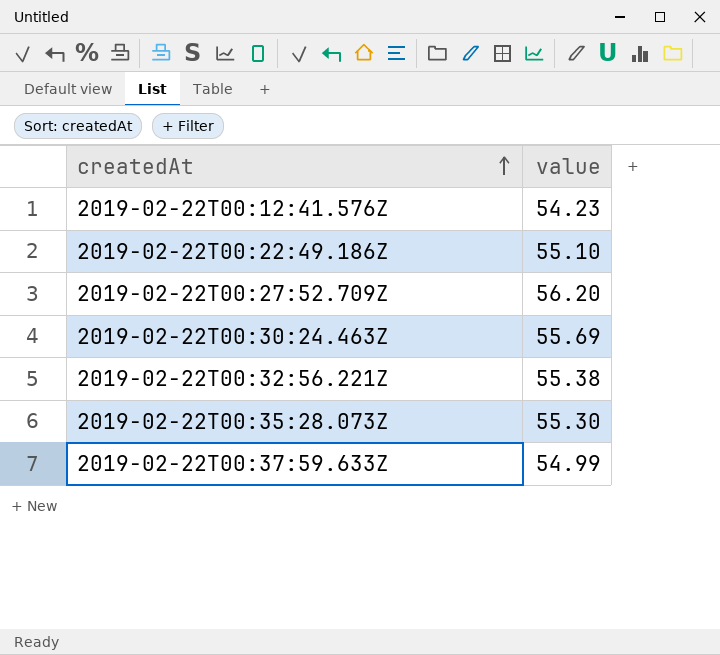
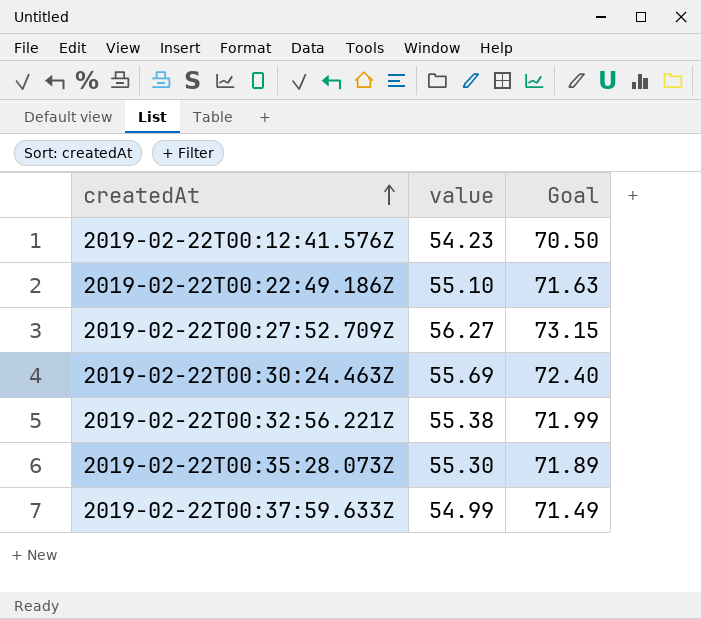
column Goal | formula: none -> [value] * 1.3
2019-02-22T00:27:52.709Z | value: 56.20 -> 56.27

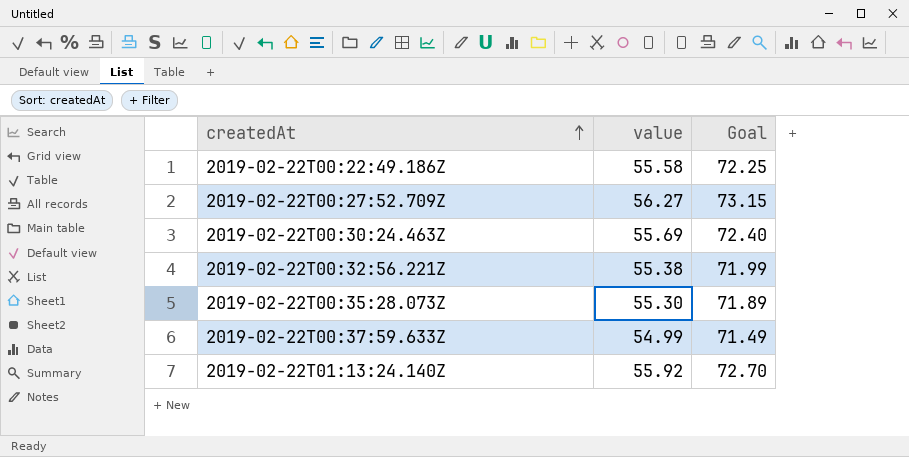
row 2019-02-22T00:12:41.576Z: 54.23 | 70.50 -> none
2019-02-22T00:22:49.186Z | value: 55.10 -> 55.58
2019-02-22T00:22:49.186Z | Goal: 71.63 -> 72.25
row 2019-02-22T01:13:24.140Z: none -> 55.92 | 72.70

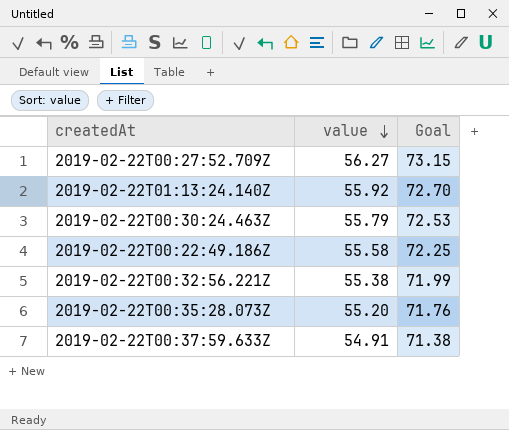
row order: createdAt ascending -> value descending
2019-02-22T00:30:24.463Z | value: 55.69 -> 55.79
2019-02-22T00:30:24.463Z | Goal: 72.40 -> 72.53
2019-02-22T00:35:28.073Z | value: 55.30 -> 55.20
2019-02-22T00:35:28.073Z | Goal: 71.89 -> 71.76
2019-02-22T00:37:59.633Z | value: 54.99 -> 54.91
2019-02-22T00:37:59.633Z | Goal: 71.49 -> 71.38

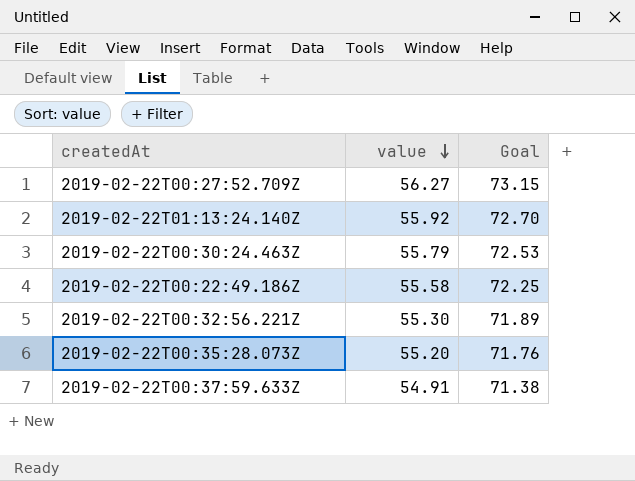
2019-02-22T00:32:56.221Z | value: 55.38 -> 55.30
2019-02-22T00:32:56.221Z | Goal: 71.99 -> 71.89

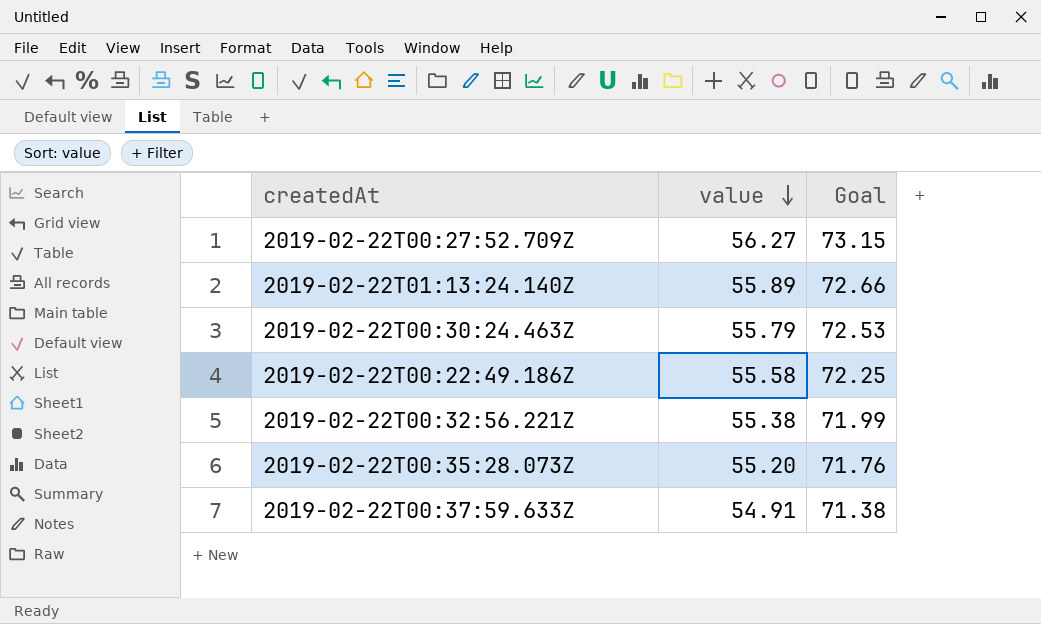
2019-02-22T01:13:24.140Z | value: 55.92 -> 55.89
2019-02-22T01:13:24.140Z | Goal: 72.70 -> 72.66
2019-02-22T00:32:56.221Z | value: 55.30 -> 55.38
2019-02-22T00:32:56.221Z | Goal: 71.89 -> 71.99

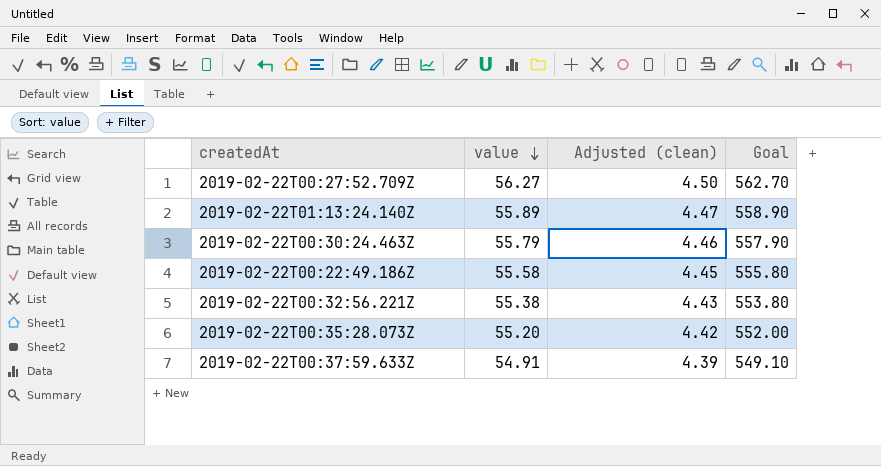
column Adjusted (clean) | formula: none -> [value] * 0.08
column Goal | formula: [value] * 1.3 -> [value] * 10

